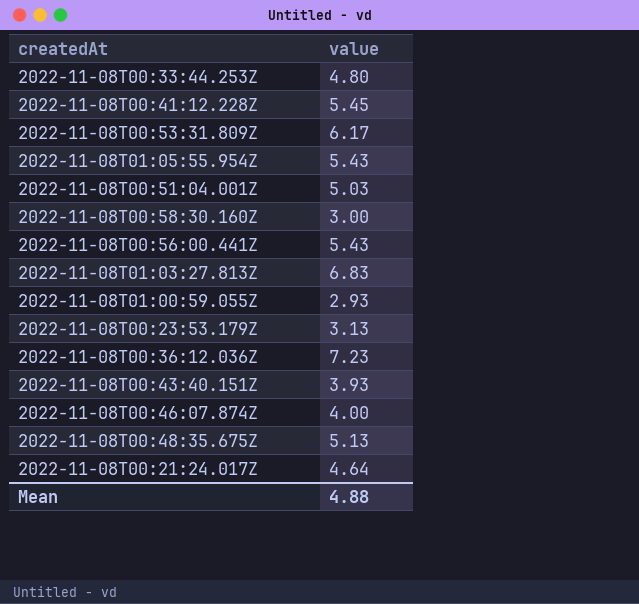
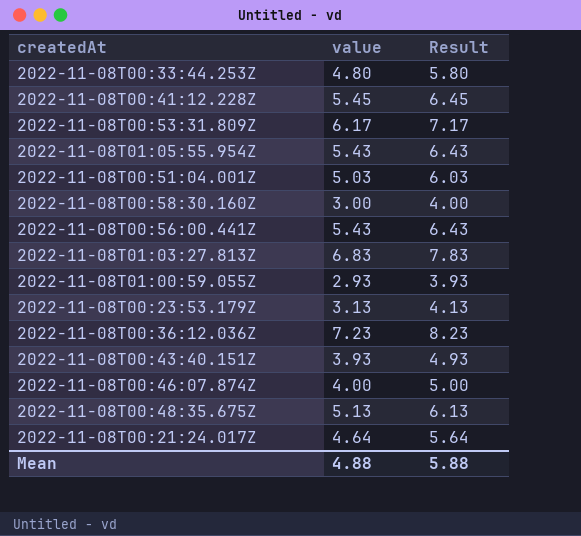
column Result | formula: none -> [value] + 1

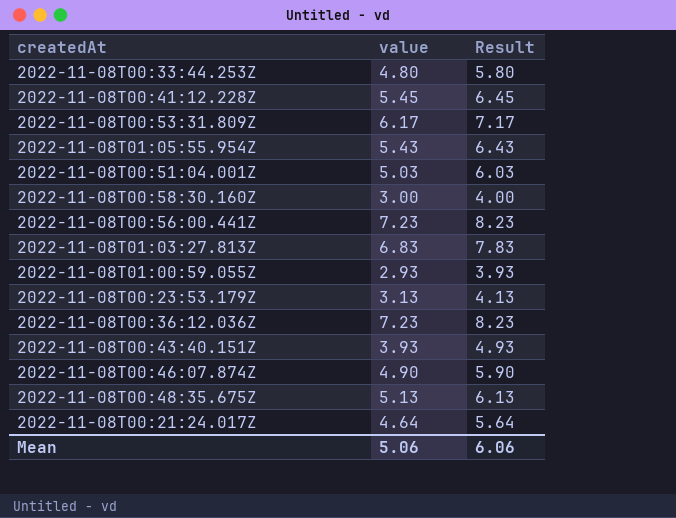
2022-11-08T00:56:00.441Z | value: 5.43 -> 7.23
2022-11-08T00:56:00.441Z | Result: 6.43 -> 8.23
2022-11-08T00:46:07.874Z | value: 4.00 -> 4.90
2022-11-08T00:46:07.874Z | Result: 5.00 -> 5.90
Mean | value: 4.88 -> 5.06
Mean | Result: 5.88 -> 6.06

